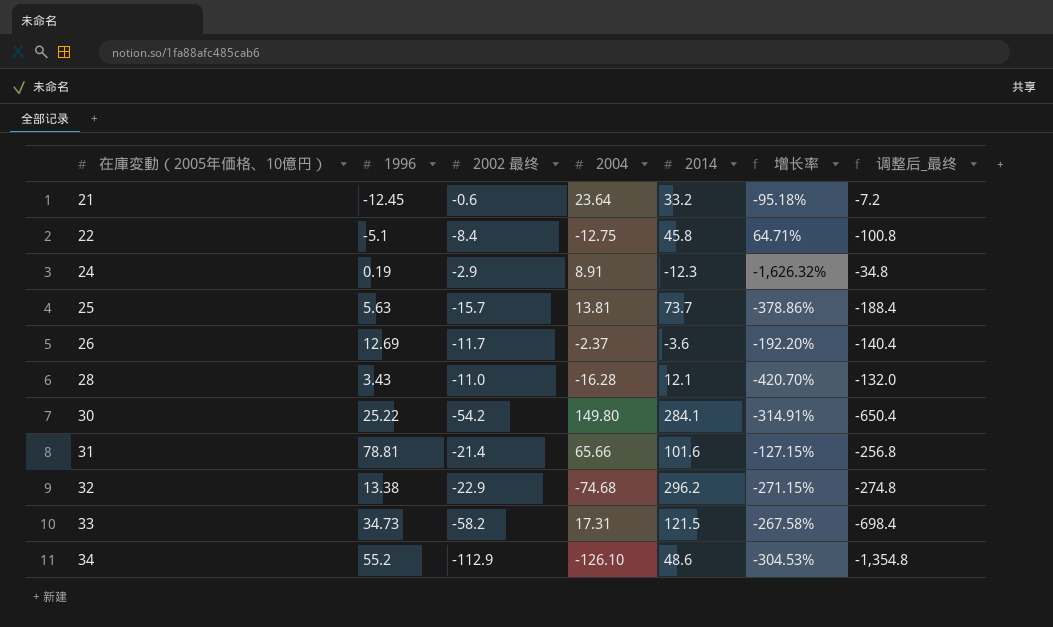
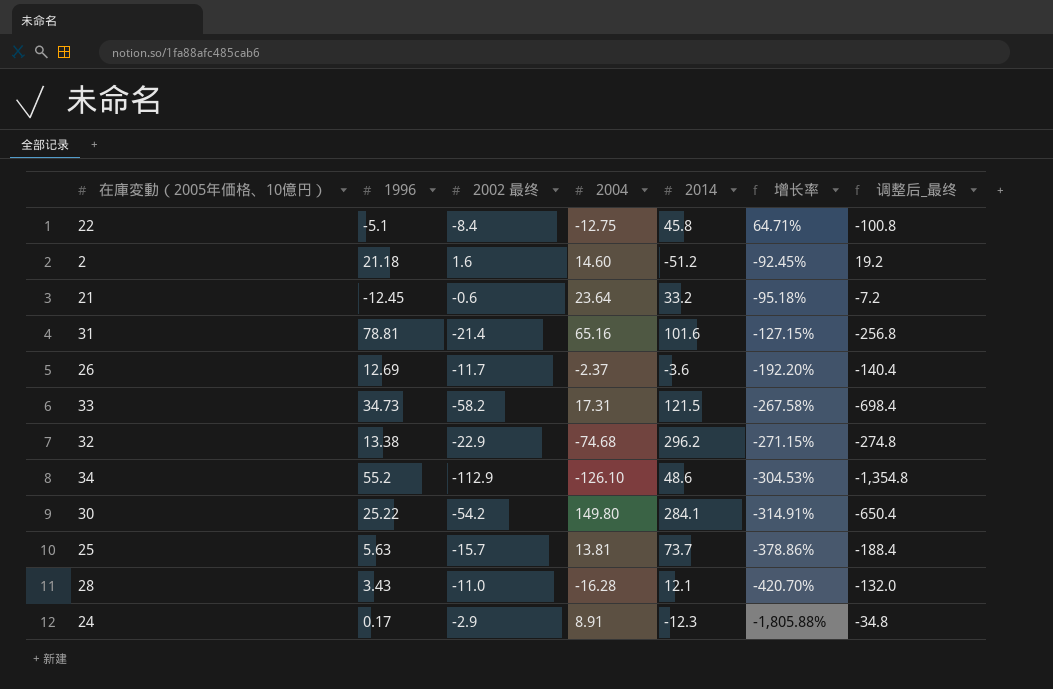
row order: 在庫変動（2005年価格、10億円） ascending -> 增长率 descending
row 2: none -> 21.18 | 1.6 | 14.60 | -51.2 | -92.45% | 19.2
31 | 2004: 65.66 -> 65.16
24 | 1996: 0.19 -> 0.17
24 | 增长率: -1,626.32% -> -1,805.88%

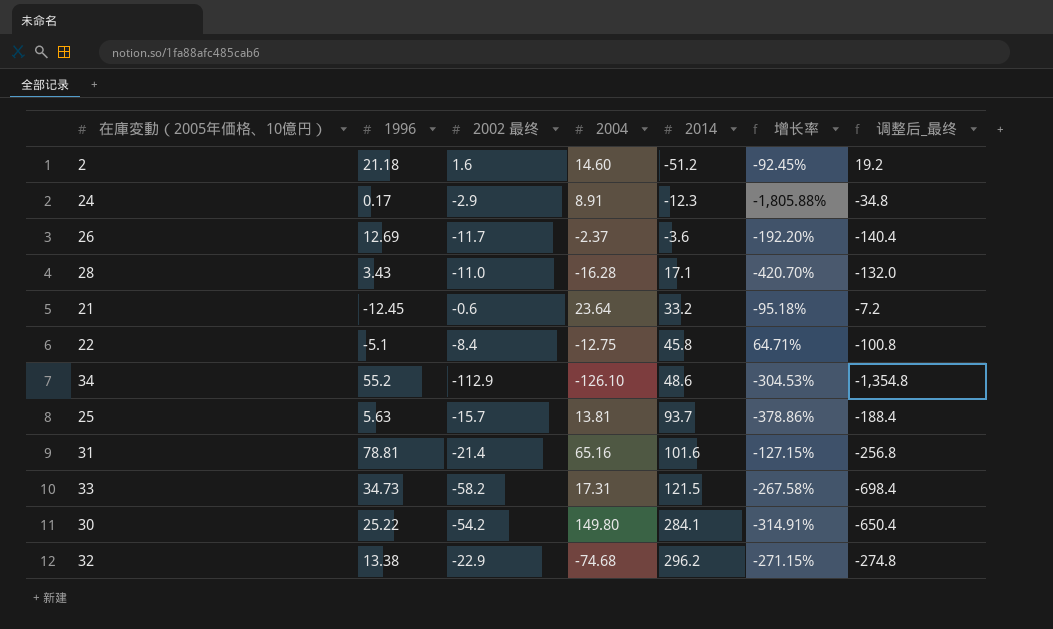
row order: 增长率 descending -> 2014 ascending
28 | 2014: 12.1 -> 17.1
25 | 2014: 73.7 -> 93.7

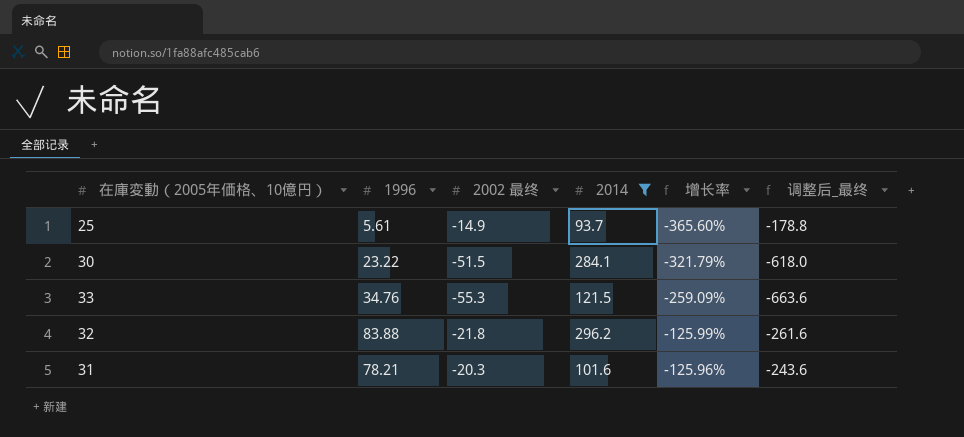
filter: none -> 2014 >= 93.7
row order: 2014 ascending -> 增长率 ascending
column 2004 | position: 4 -> none
25 | 1996: 5.63 -> 5.61
25 | 2002 最终: -15.7 -> -14.9
25 | 增长率: -378.86% -> -365.60%
25 | 调整后_最终: -188.4 -> -178.8
30 | 1996: 25.22 -> 23.22
30 | 2002 最终: -54.2 -> -51.5
30 | 增长率: -314.91% -> -321.79%
30 | 调整后_最终: -650.4 -> -618.0
33 | 1996: 34.73 -> 34.76
33 | 2002 最终: -58.2 -> -55.3
33 | 增长率: -267.58% -> -259.09%
33 | 调整后_最终: -698.4 -> -663.6
32 | 1996: 13.38 -> 83.88
32 | 2002 最终: -22.9 -> -21.8
32 | 增长率: -271.15% -> -125.99%
32 | 调整后_最终: -274.8 -> -261.6
31 | 1996: 78.81 -> 78.21
31 | 2002 最终: -21.4 -> -20.3
31 | 增长率: -127.15% -> -125.96%
31 | 调整后_最终: -256.8 -> -243.6

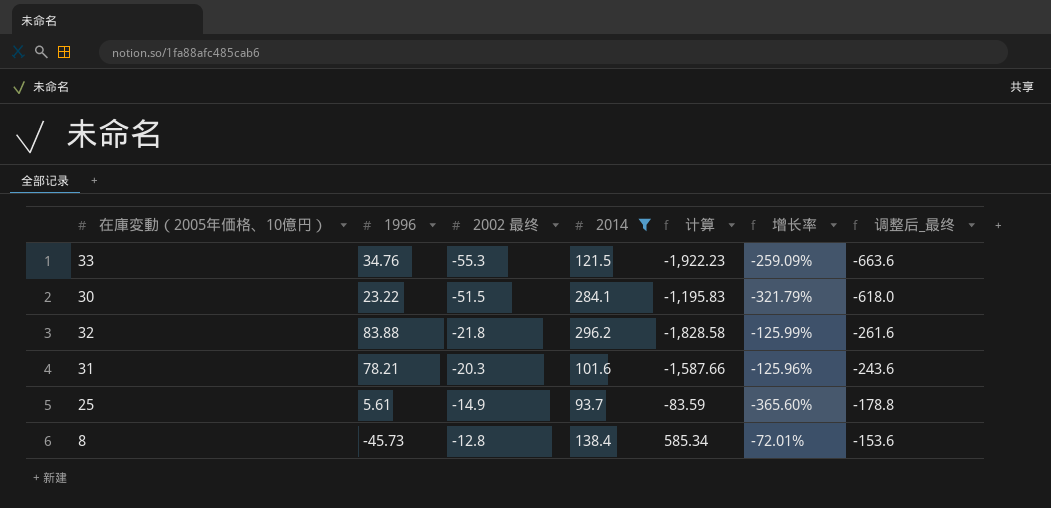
row order: 增长率 ascending -> 2002 最终 ascending
column 计算 | formula: none -> [1996] * [2002 最终]
row 8: none -> -45.73 | -12.8 | 138.4 | 585.34 | -72.01% | -153.6

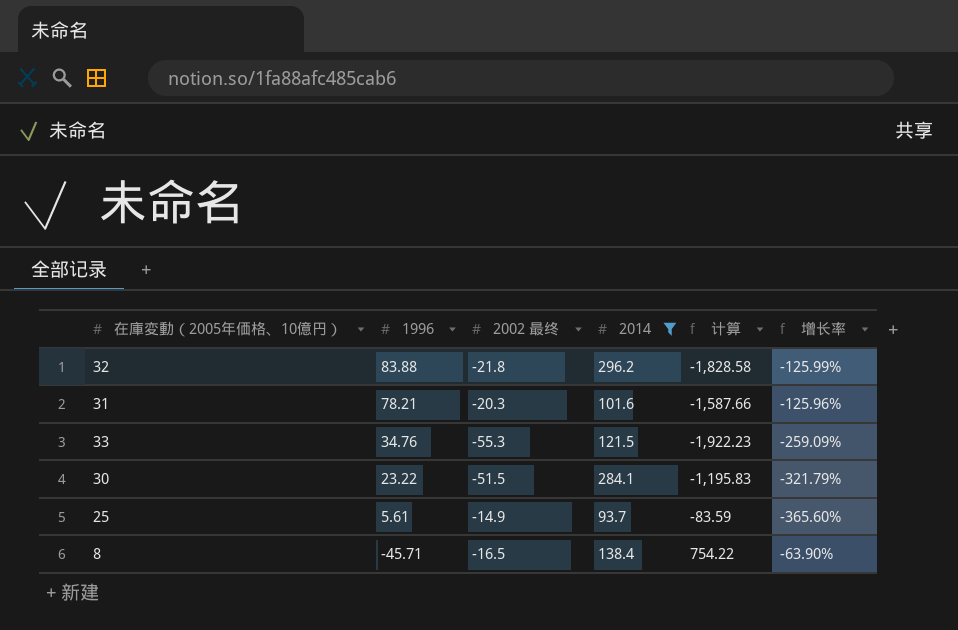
row order: 2002 最终 ascending -> 1996 descending
column 调整后_最终 | formula: [2002 最终] * 12 -> none
8 | 1996: -45.73 -> -45.71
8 | 2002 最终: -12.8 -> -16.5
8 | 计算: 585.34 -> 754.22
8 | 增长率: -72.01% -> -63.90%

